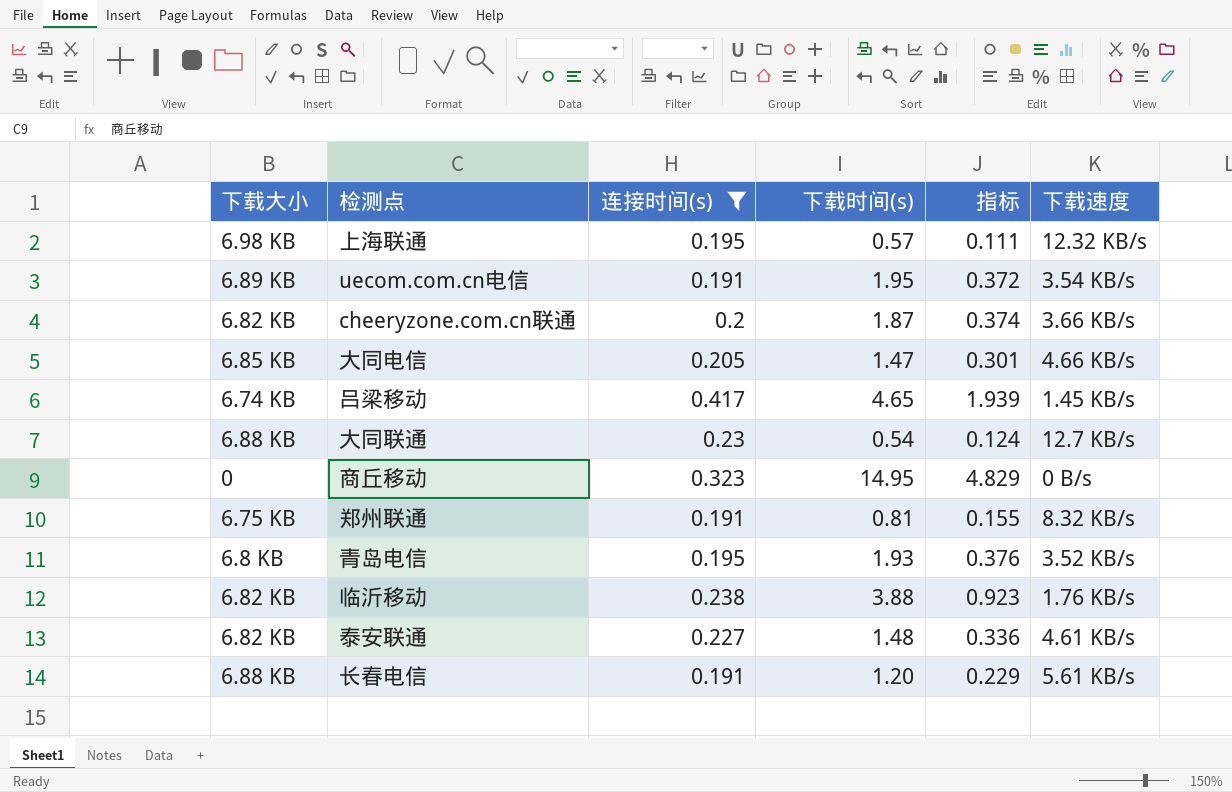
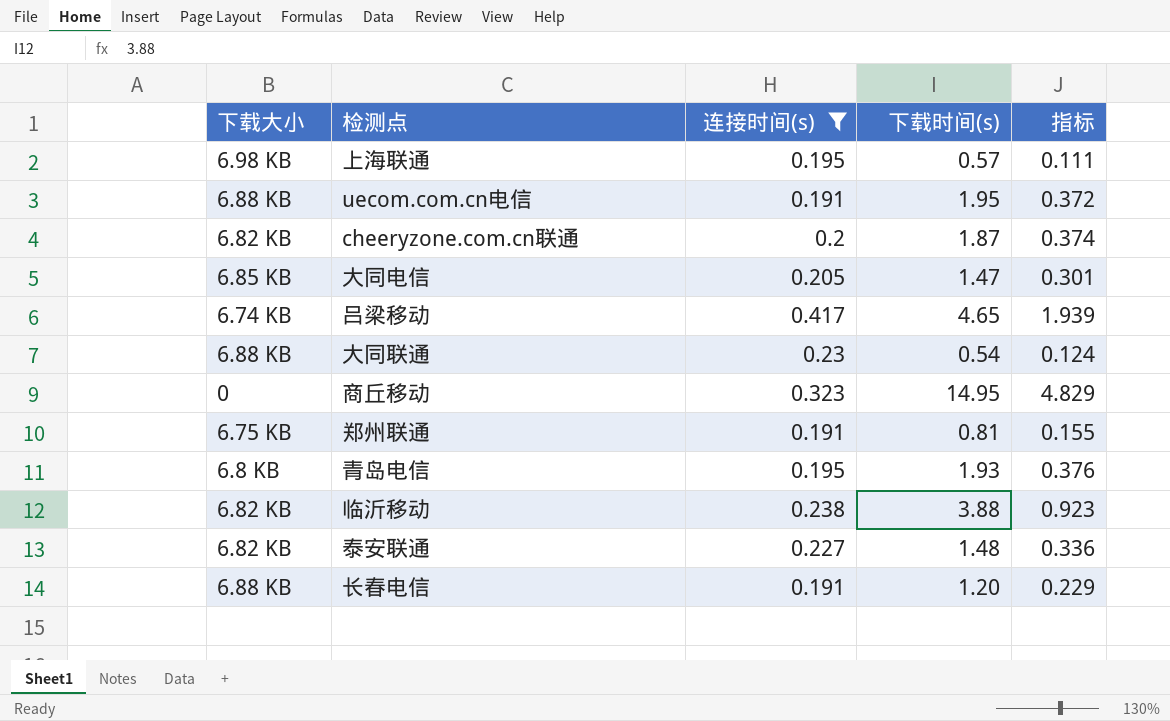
column 下载速度 | position: 6 -> none
uecom.com.cn电信 | 下载大小: 6.89 KB -> 6.88 KB

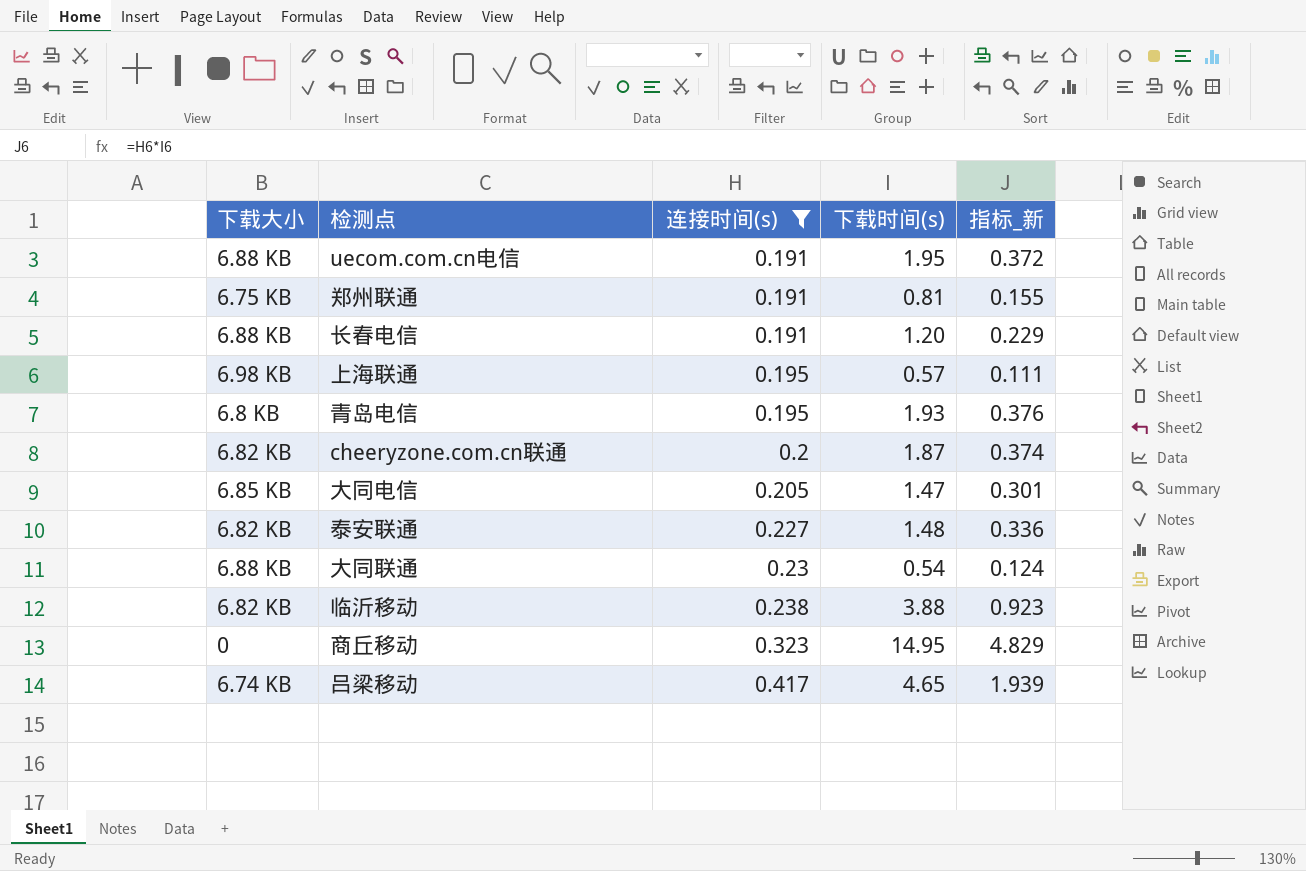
row order: none -> 连接时间(s) ascending
column name: 指标 -> 指标_新

